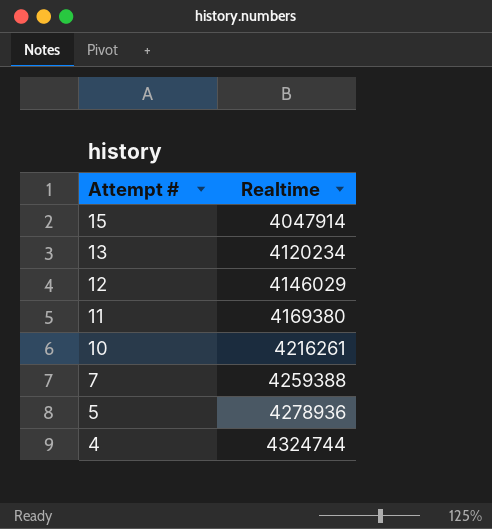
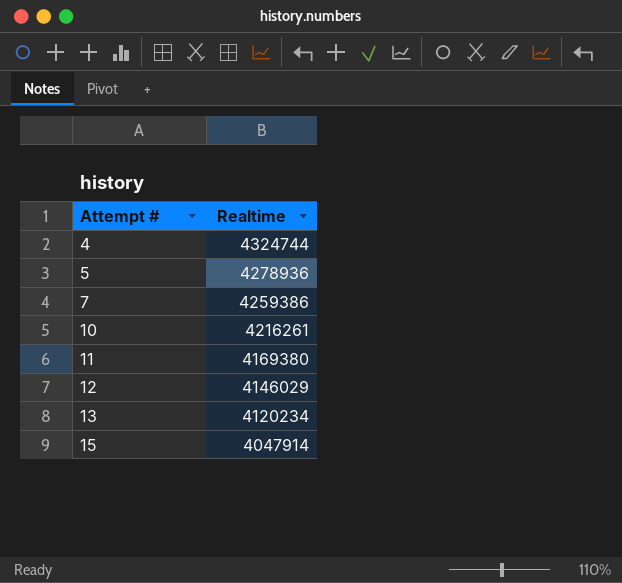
row order: Attempt # descending -> Attempt # ascending
7 | Realtime: 4259388 -> 4259386

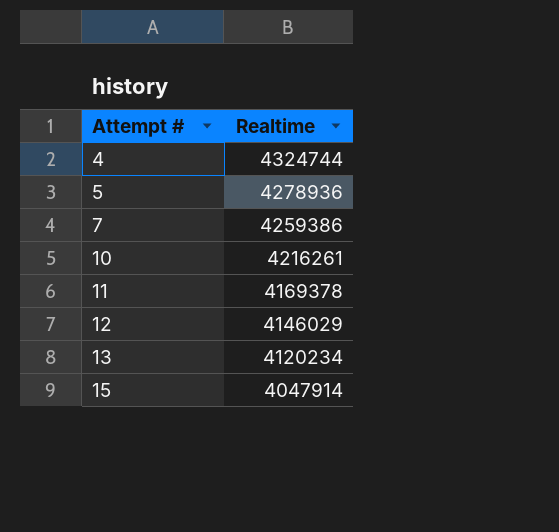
11 | Realtime: 4169380 -> 4169378

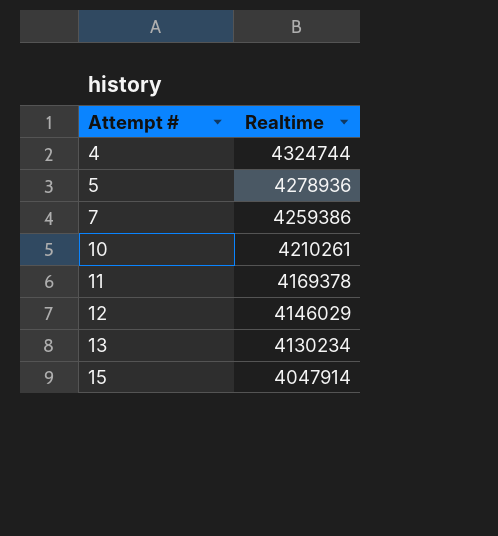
10 | Realtime: 4216261 -> 4210261
13 | Realtime: 4120234 -> 4130234

